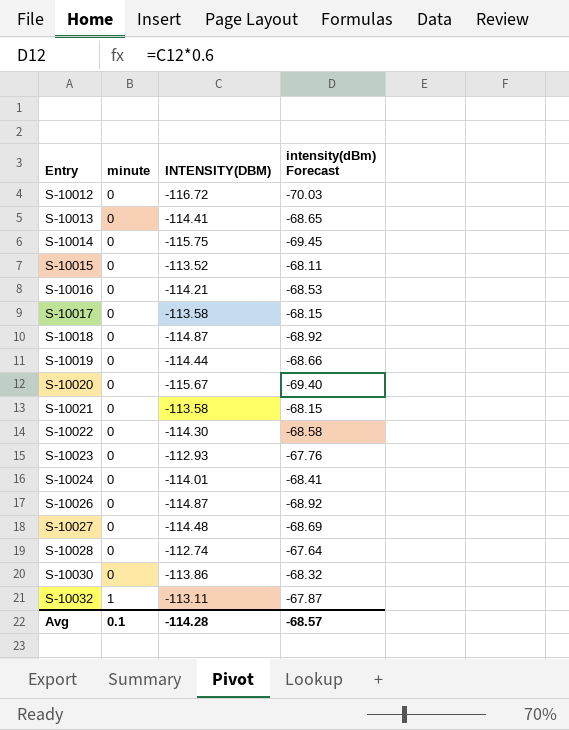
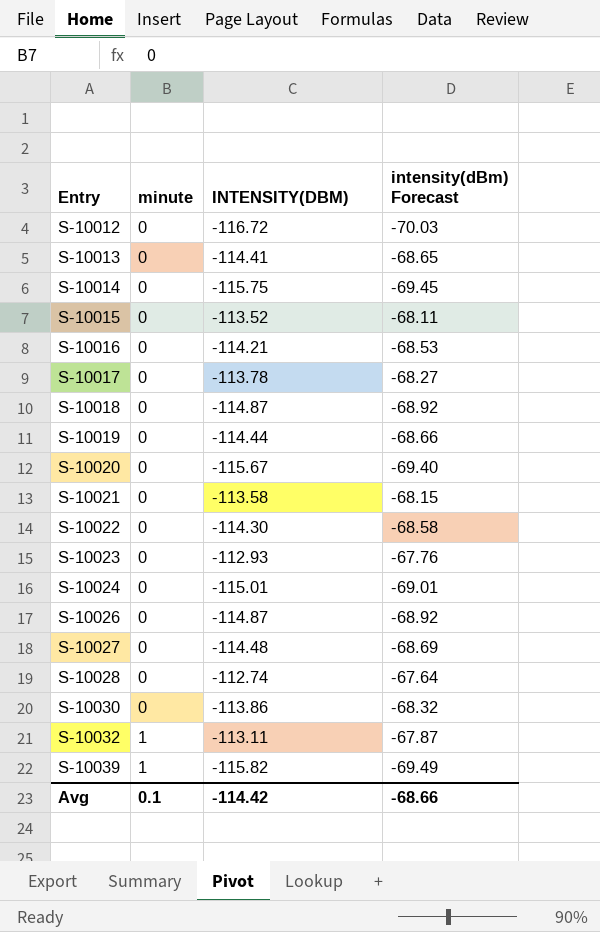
S-10017 | INTENSITY(DBM): -113.58 -> -113.78
S-10017 | intensity(dBm) Forecast: -68.15 -> -68.27
S-10024 | INTENSITY(DBM): -114.01 -> -115.01
S-10024 | intensity(dBm) Forecast: -68.41 -> -69.01
row S-10039: none -> 1 | -115.82 | -69.49
Avg | INTENSITY(DBM): -114.28 -> -114.42
Avg | intensity(dBm) Forecast: -68.57 -> -68.66

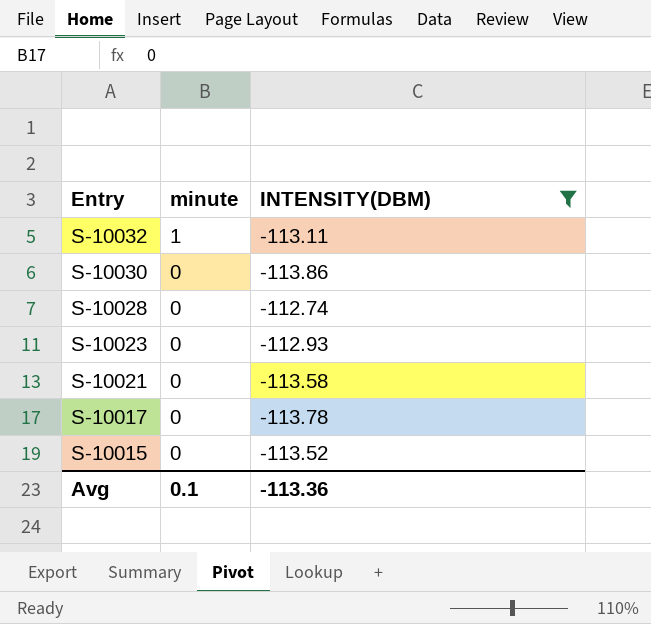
filter: none -> INTENSITY(DBM) >= -113.86
row order: Entry ascending -> Entry descending
column intensity(dBm) Forecast | formula: [INTENSITY(DBM)] * 0.6 -> none
Avg | INTENSITY(DBM): -114.42 -> -113.36

